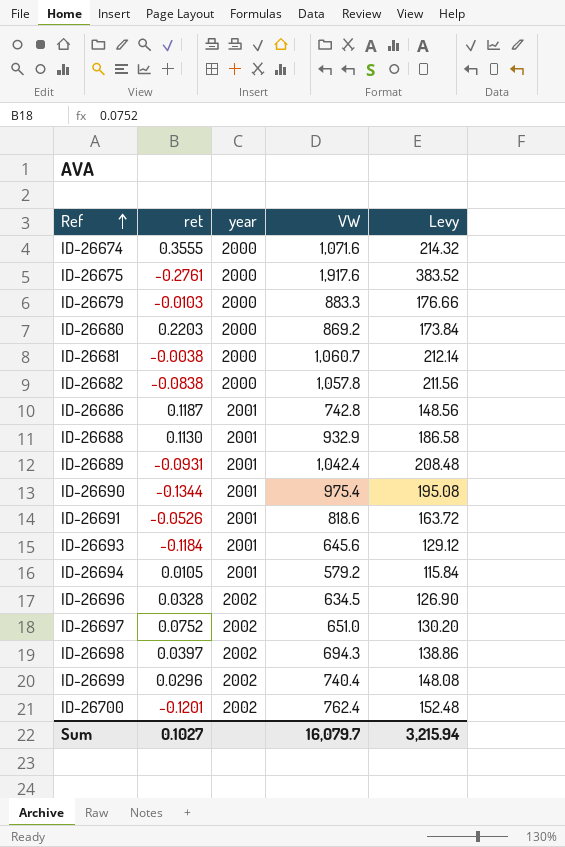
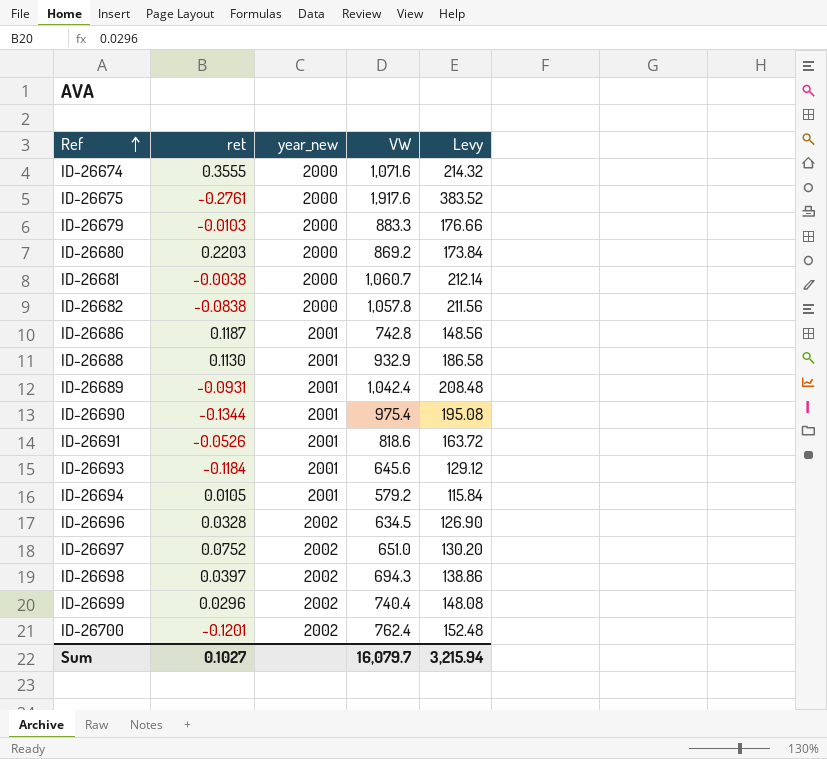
column name: year -> year_new

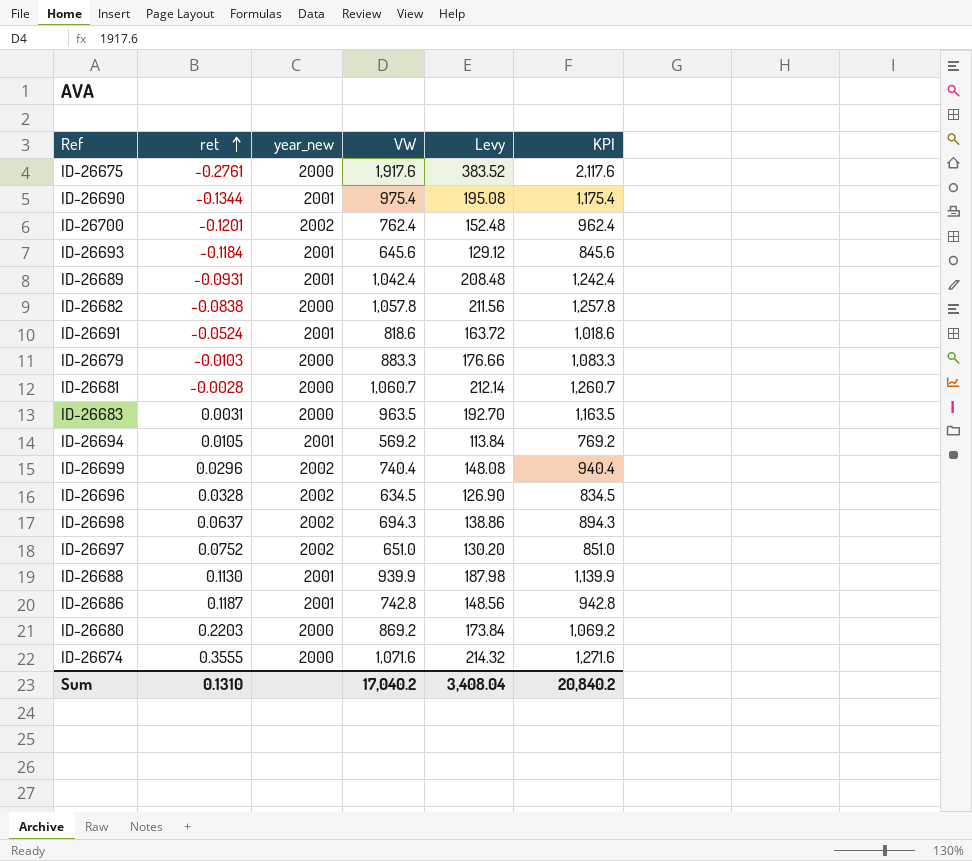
row order: Ref ascending -> ret ascending
column KPI | formula: none -> [VW] + 200
ID-26691 | ret: -0.0526 -> -0.0524
ID-26681 | ret: -0.0038 -> -0.0028
row ID-26683: none -> 0.0031 | 2000 | 963.5 | 192.70 | 1,163.5
ID-26694 | VW: 579.2 -> 569.2
ID-26694 | Levy: 115.84 -> 113.84
ID-26698 | ret: 0.0397 -> 0.0637
ID-26688 | VW: 932.9 -> 939.9
ID-26688 | Levy: 186.58 -> 187.98
Sum | ret: 0.1027 -> 0.1310
Sum | VW: 16,079.7 -> 17,040.2
Sum | Levy: 3,215.94 -> 3,408.04

